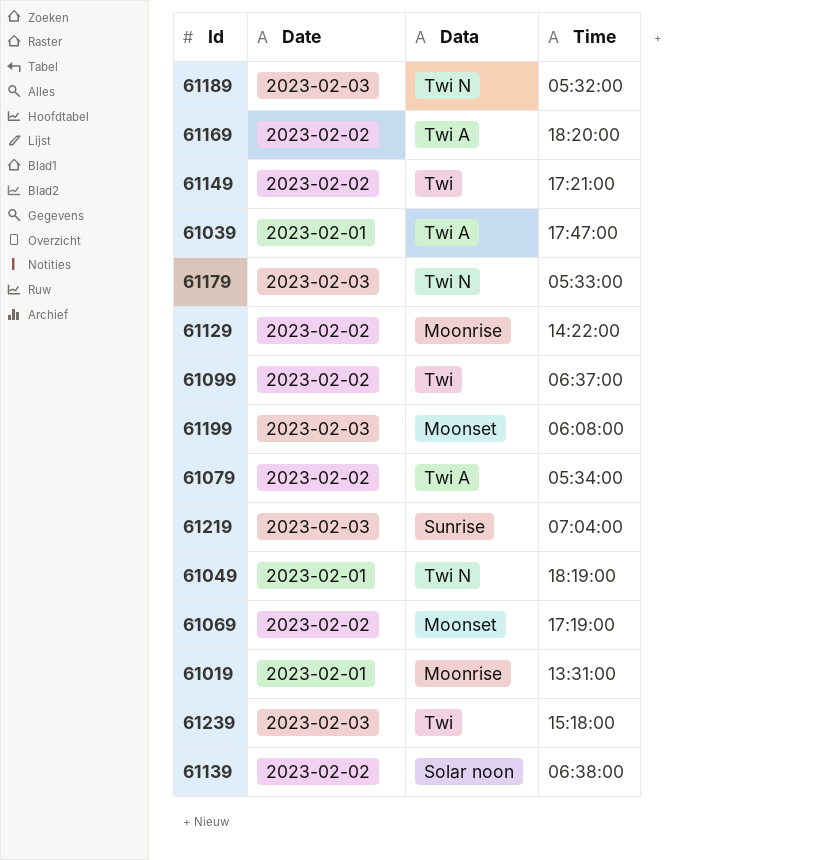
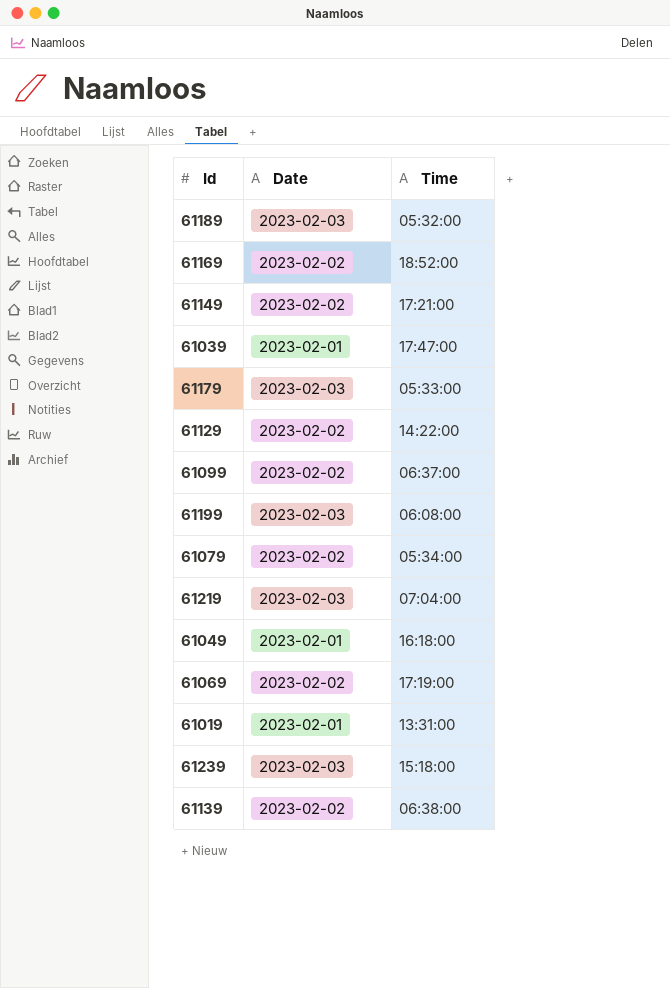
column Data | position: 3 -> none
61169 | Time: 18:20:00 -> 18:52:00
61049 | Time: 18:19:00 -> 16:18:00

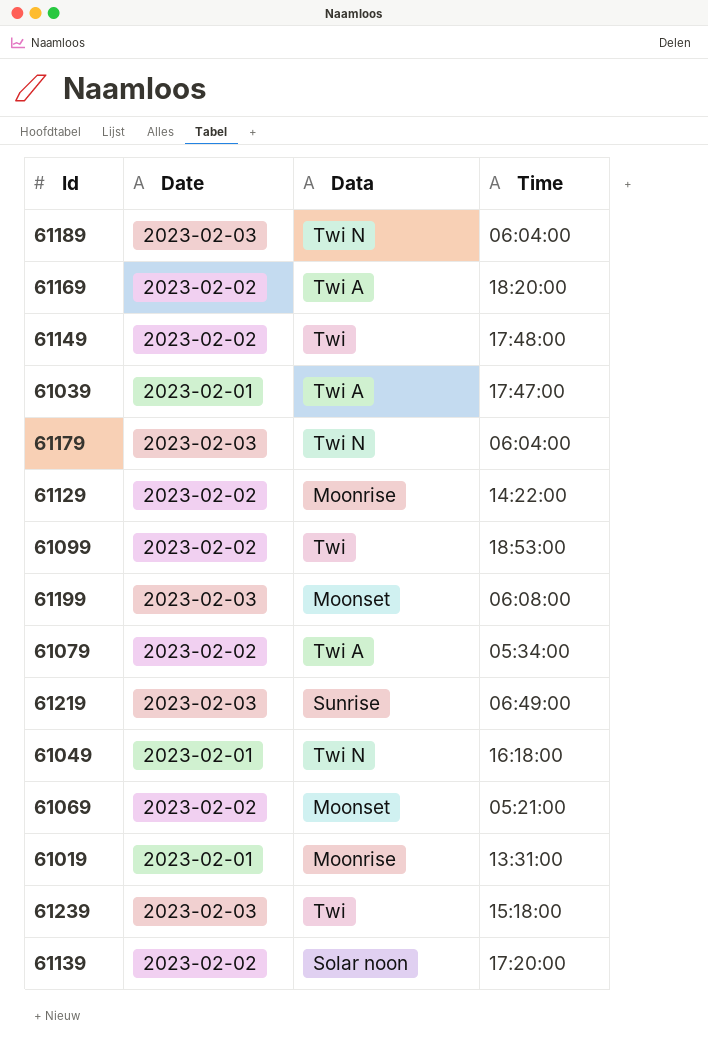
column Data | position: none -> 3
61189 | Time: 05:32:00 -> 06:04:00
61169 | Time: 18:52:00 -> 18:20:00
61149 | Time: 17:21:00 -> 17:48:00
61179 | Time: 05:33:00 -> 06:04:00
61099 | Time: 06:37:00 -> 18:53:00
61219 | Time: 07:04:00 -> 06:49:00
61069 | Time: 17:19:00 -> 05:21:00
61139 | Time: 06:38:00 -> 17:20:00

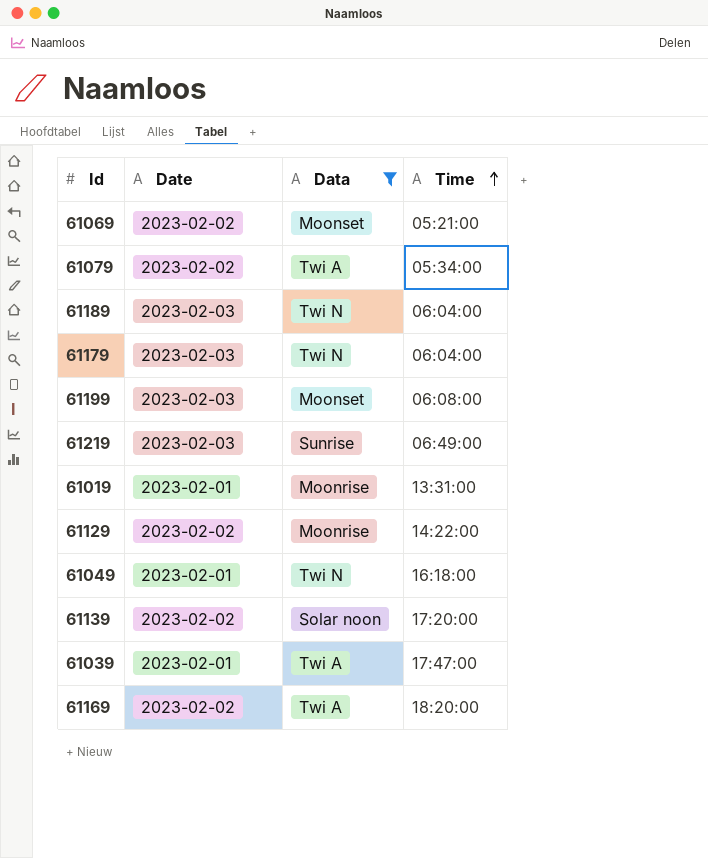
filter: none -> Data != Twi
row order: none -> Time ascending

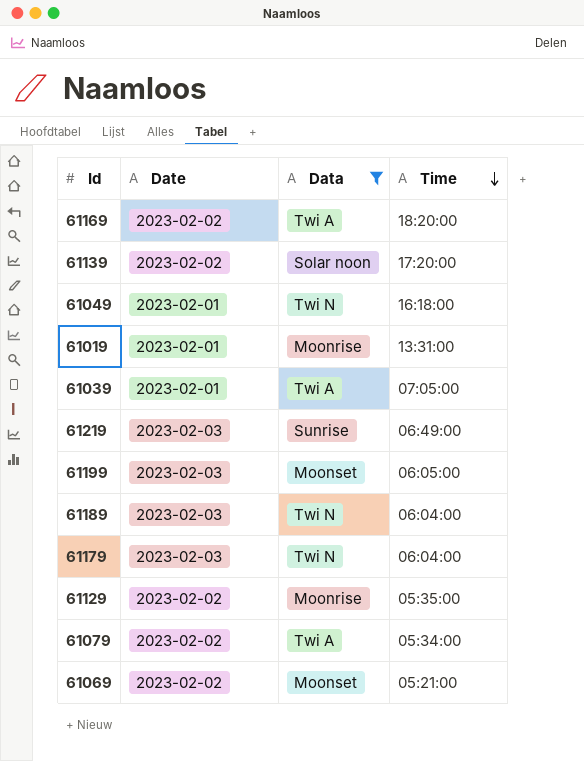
row order: Time ascending -> Time descending
61039 | Time: 17:47:00 -> 07:05:00
61199 | Time: 06:08:00 -> 06:05:00
61129 | Time: 14:22:00 -> 05:35:00

